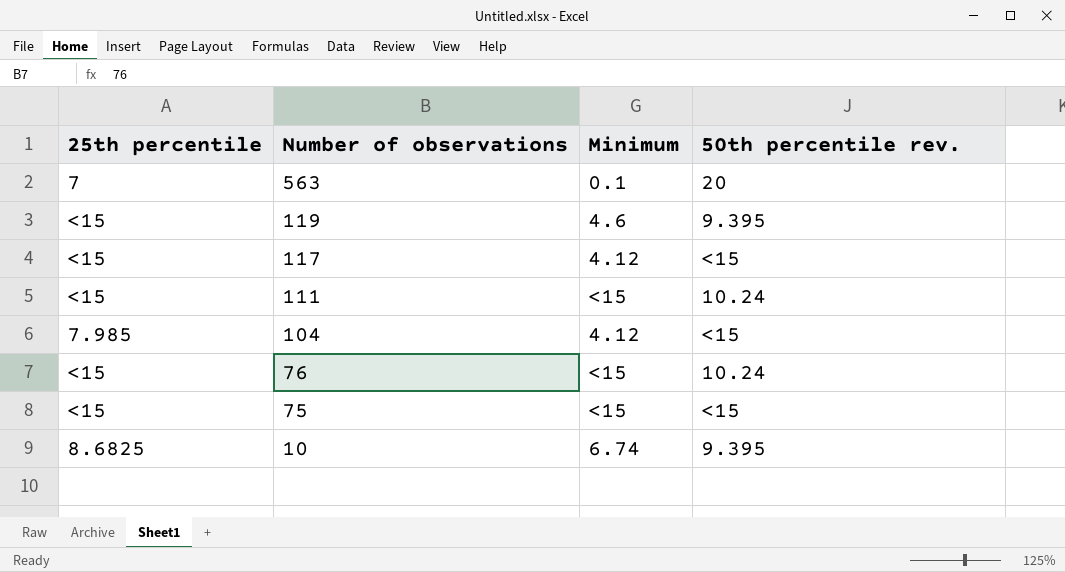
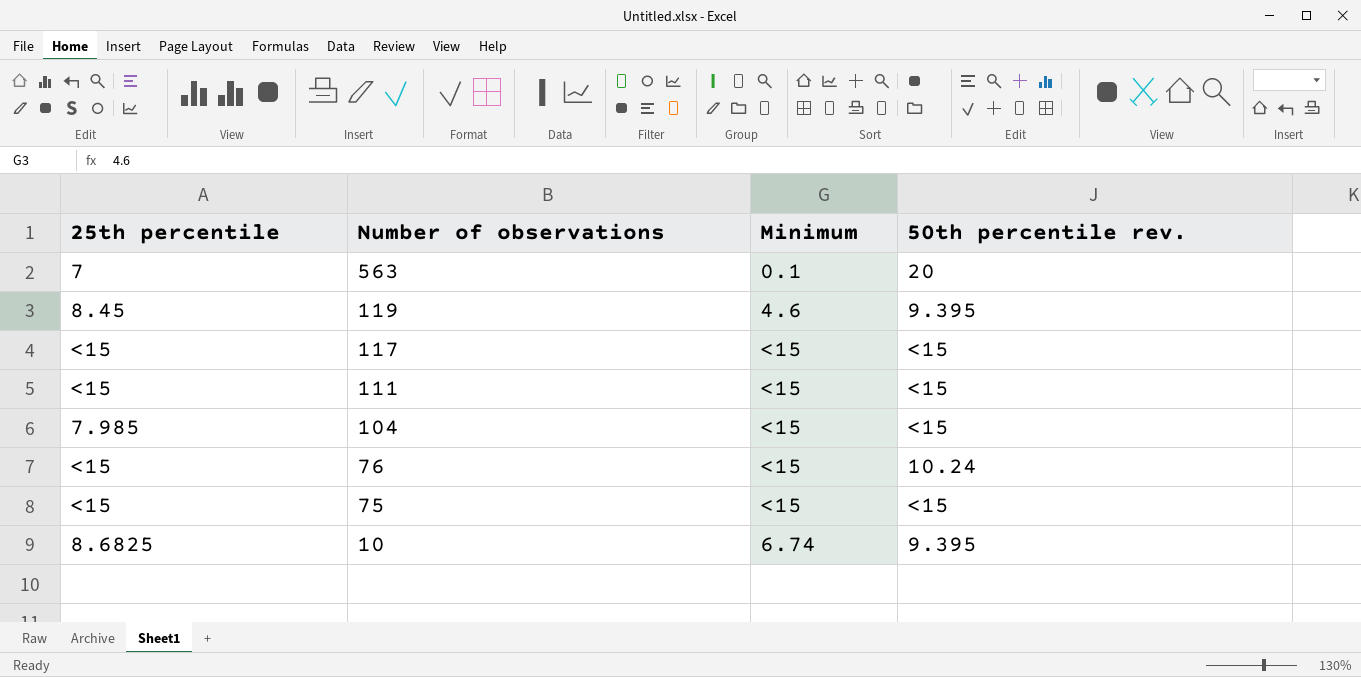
119 | 25th percentile: <15 -> 8.45
117 | Minimum: 4.12 -> <15
111 | 50th percentile rev.: 10.24 -> <15
104 | Minimum: 4.12 -> <15

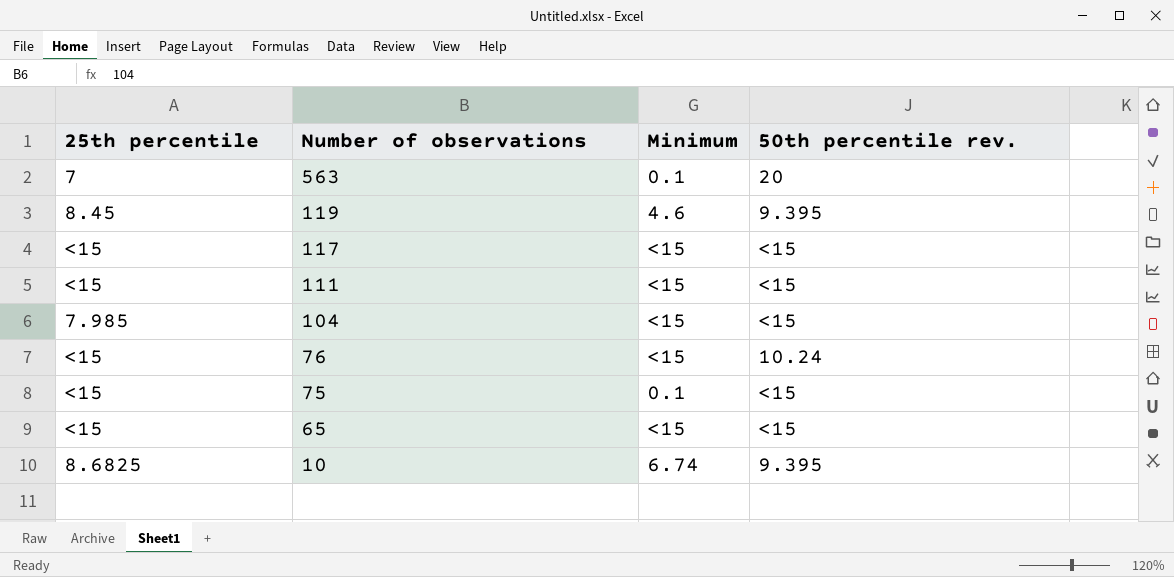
75 | Minimum: <15 -> 0.1
row 65: none -> <15 | <15 | <15

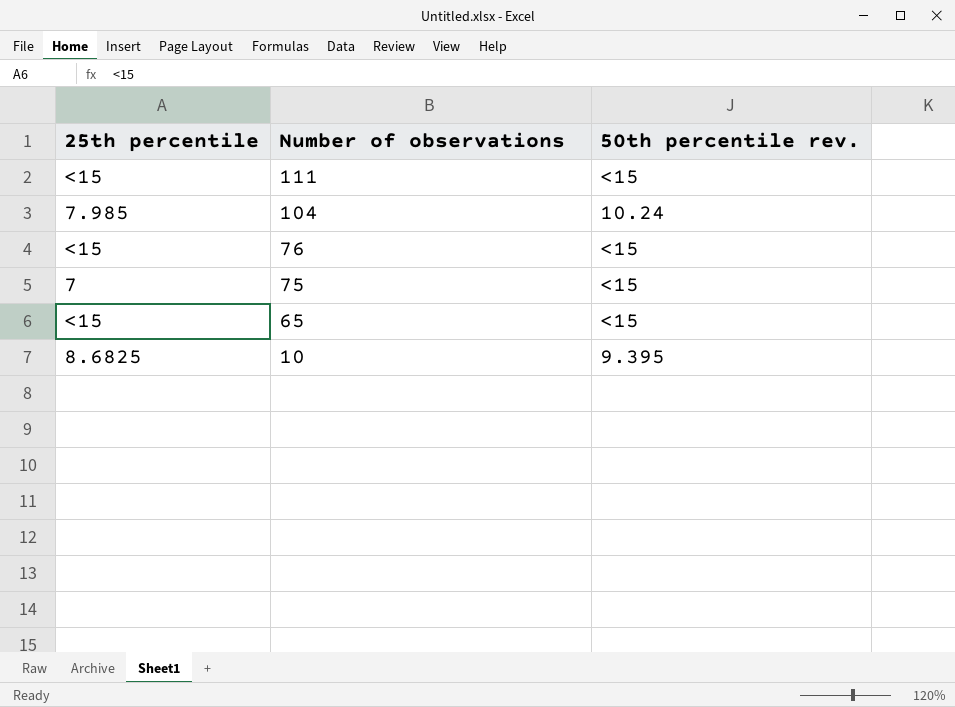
column Minimum | position: 3 -> none
row 563: 7 | 0.1 | 20 -> none
row 119: 8.45 | 4.6 | 9.395 -> none
row 117: <15 | <15 | <15 -> none
104 | 50th percentile rev.: <15 -> 10.24
76 | 50th percentile rev.: 10.24 -> <15
75 | 25th percentile: <15 -> 7

